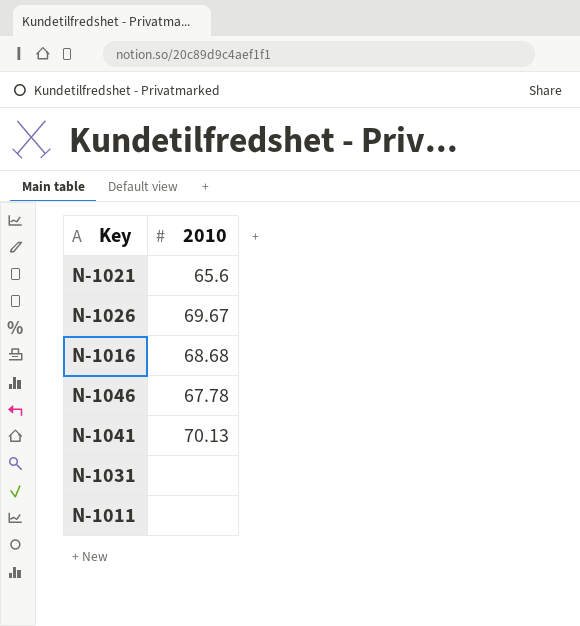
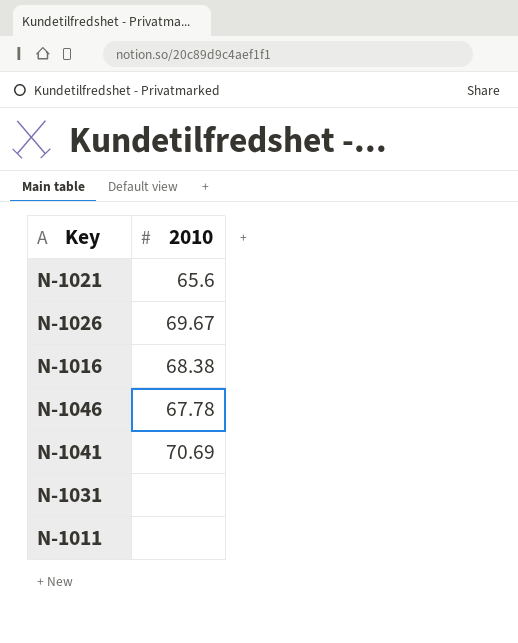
N-1016 | 2010: 68.68 -> 68.38
N-1041 | 2010: 70.13 -> 70.69

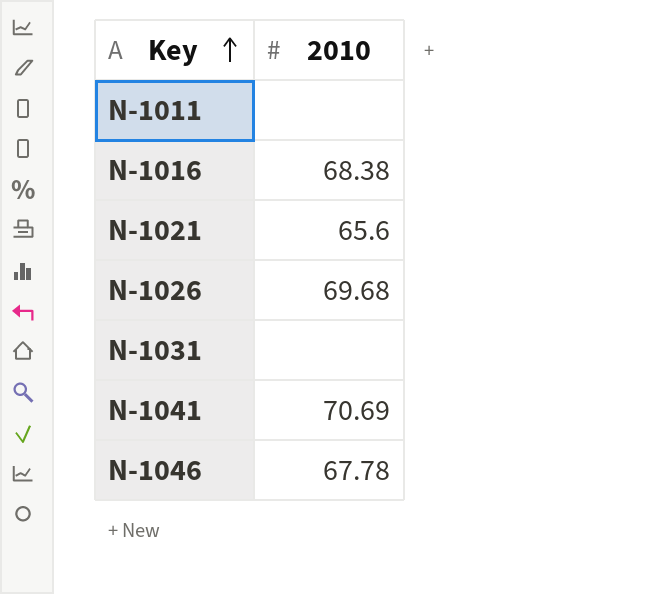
row order: none -> Key ascending
N-1026 | 2010: 69.67 -> 69.68

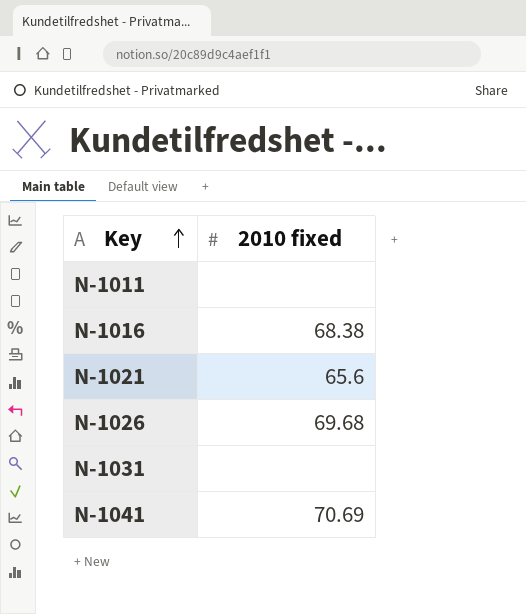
column name: 2010 -> 2010 fixed
row N-1046: 67.78 -> none

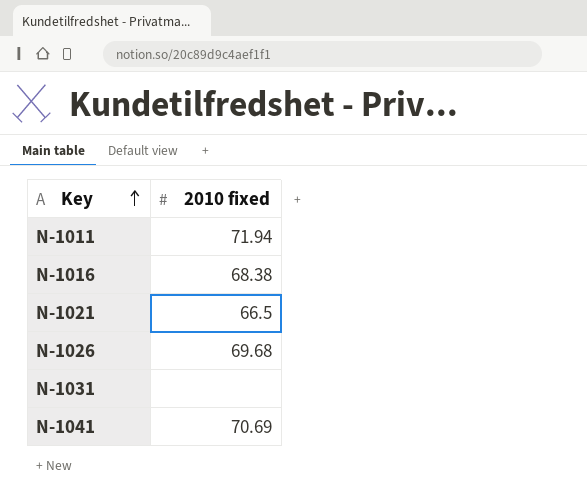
N-1011 | 2010 fixed: none -> 71.94
N-1021 | 2010 fixed: 65.6 -> 66.5

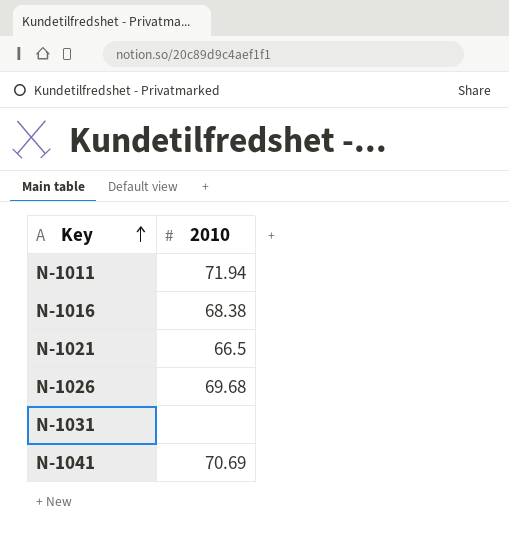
column name: 2010 fixed -> 2010

